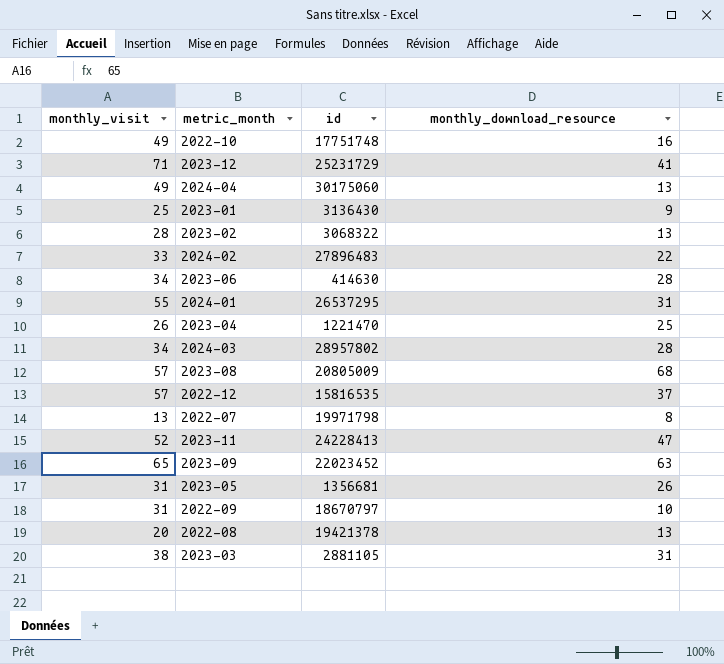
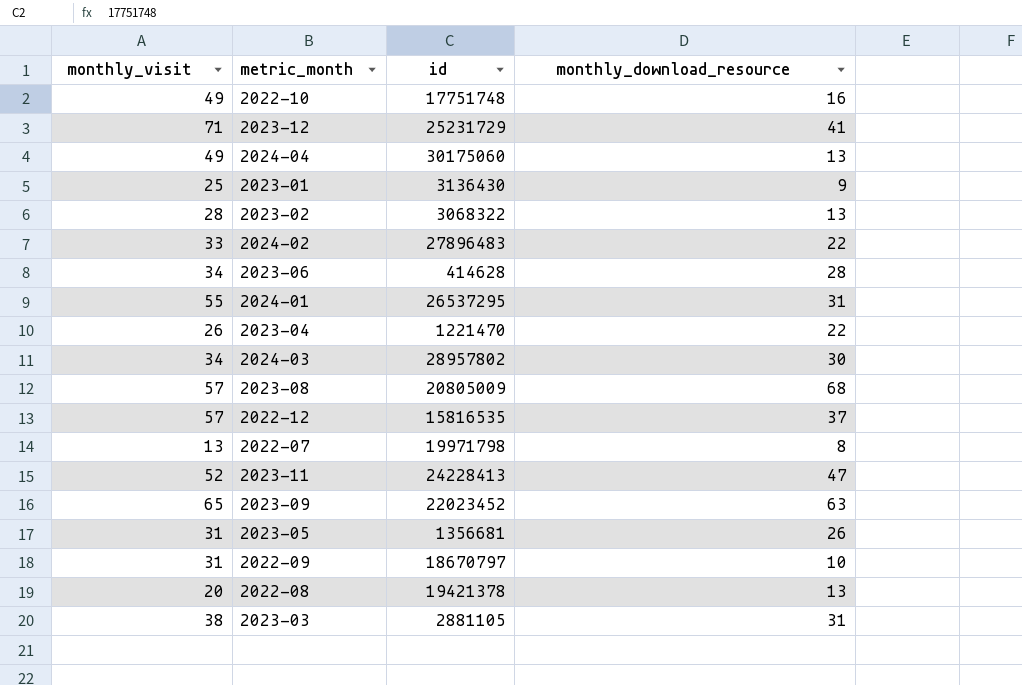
2023-06 | id: 414630 -> 414628
2023-04 | monthly_download_resource: 25 -> 22
2024-03 | monthly_download_resource: 28 -> 30

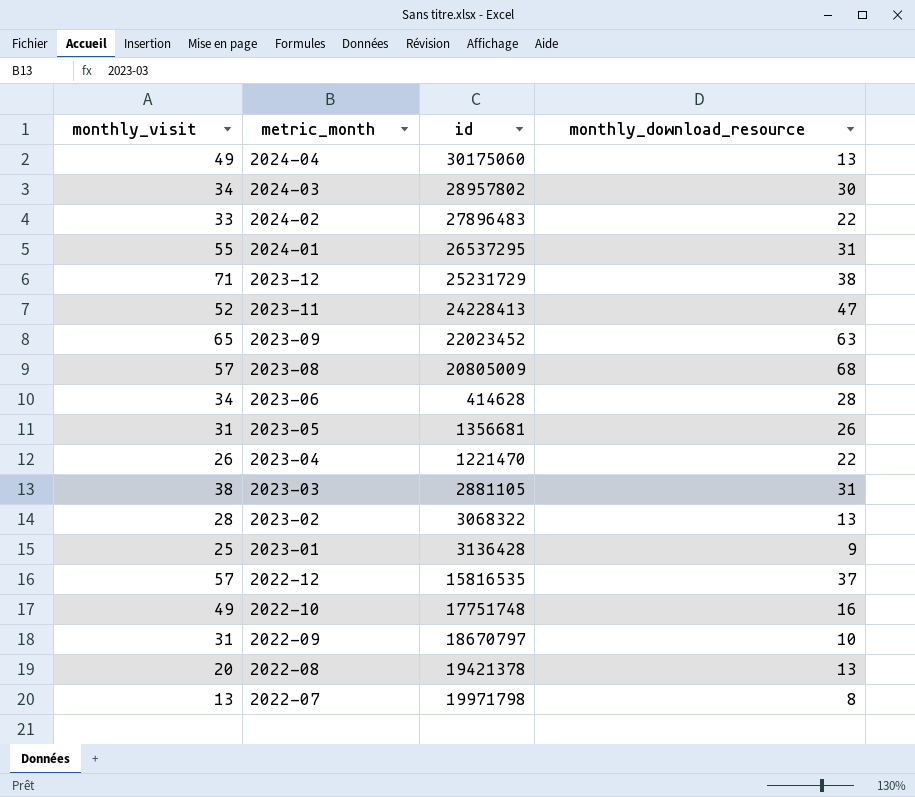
row order: none -> metric_month descending
2023-12 | monthly_download_resource: 41 -> 38
2023-01 | id: 3136430 -> 3136428

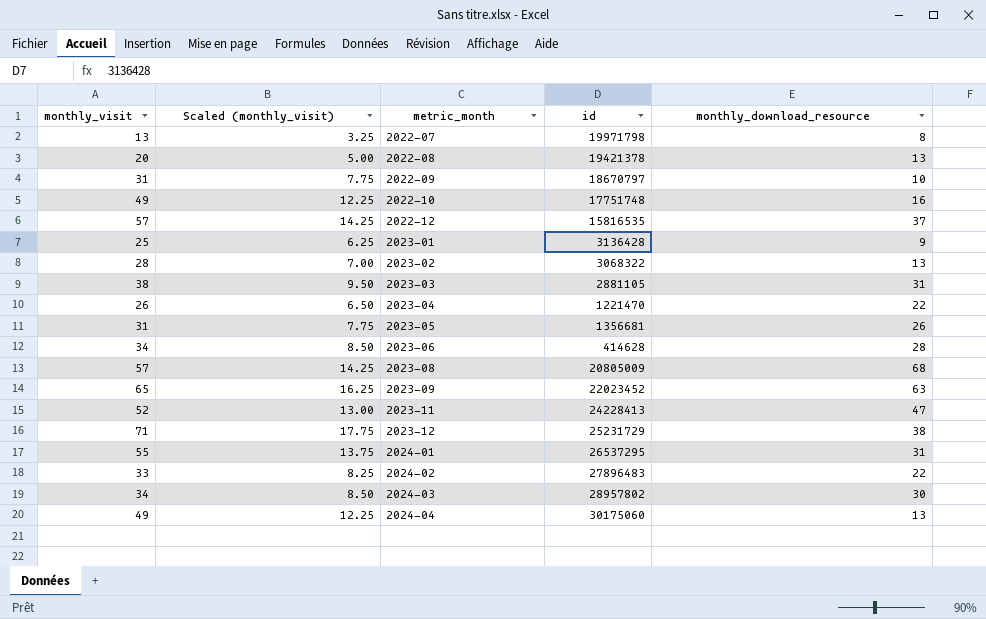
row order: metric_month descending -> metric_month ascending
column Scaled (monthly_visit) | formula: none -> [monthly_visit] * 0.25

